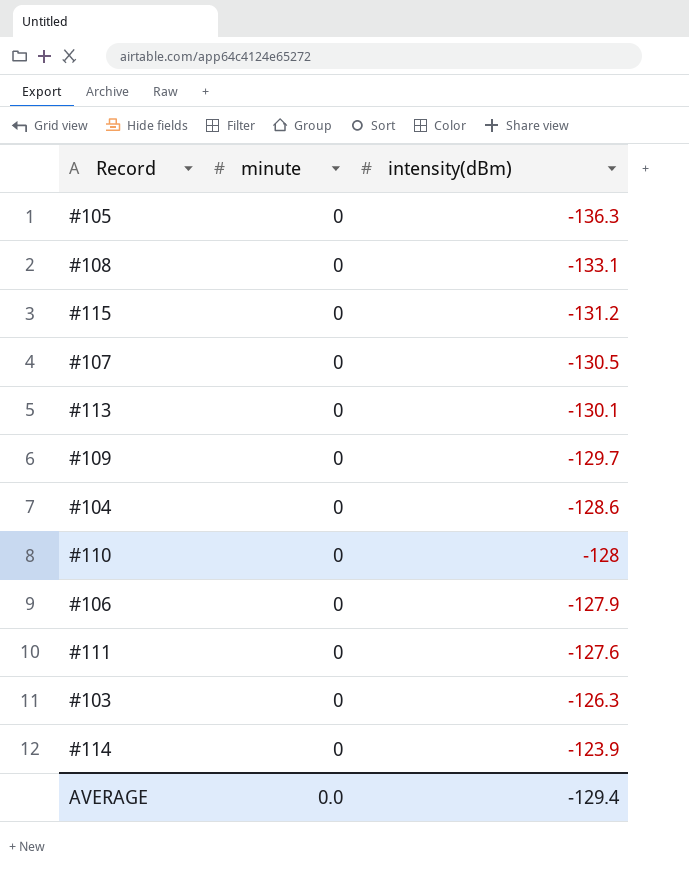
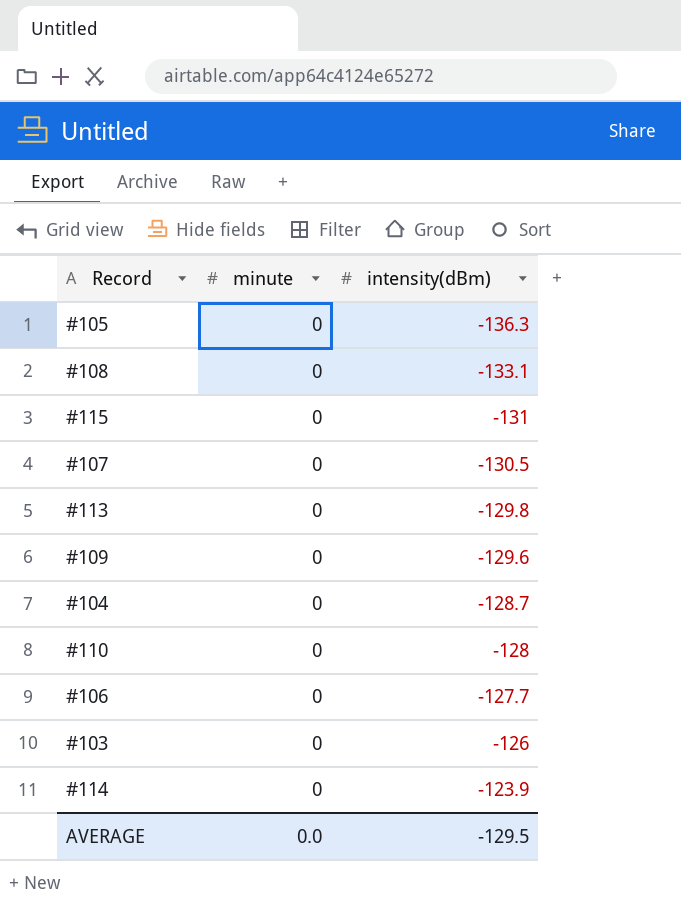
row #111: 0 | -127.6 -> none
#115 | intensity(dBm): -131.2 -> -131
#113 | intensity(dBm): -130.1 -> -129.8
#109 | intensity(dBm): -129.7 -> -129.6
#104 | intensity(dBm): -128.6 -> -128.7
#106 | intensity(dBm): -127.9 -> -127.7
#103 | intensity(dBm): -126.3 -> -126
AVERAGE | intensity(dBm): -129.4 -> -129.5

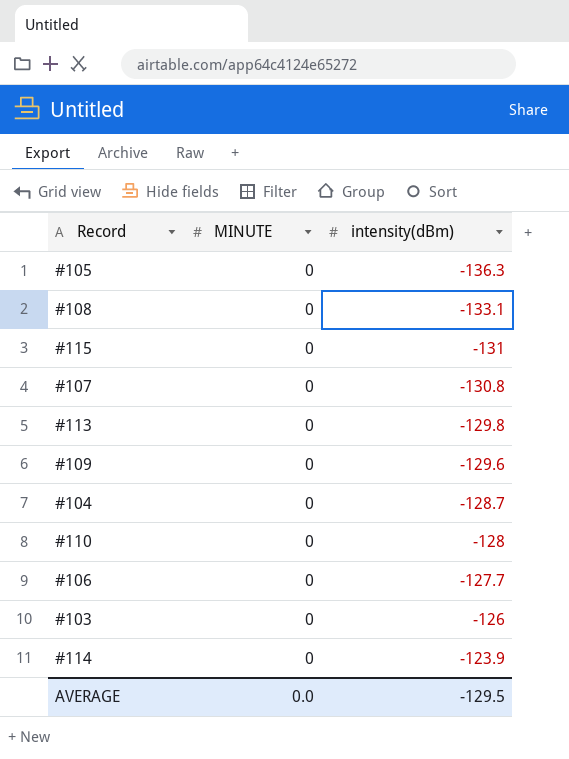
column name: minute -> MINUTE
#107 | intensity(dBm): -130.5 -> -130.8

